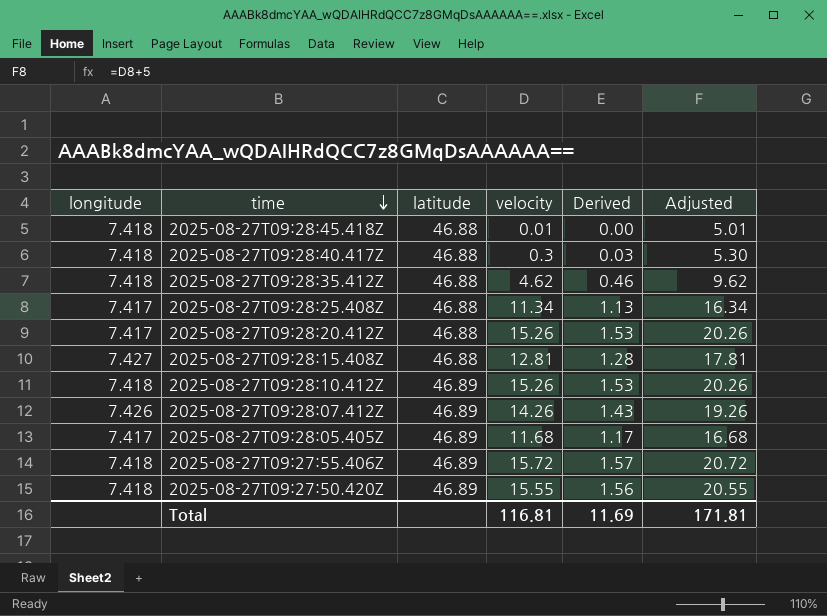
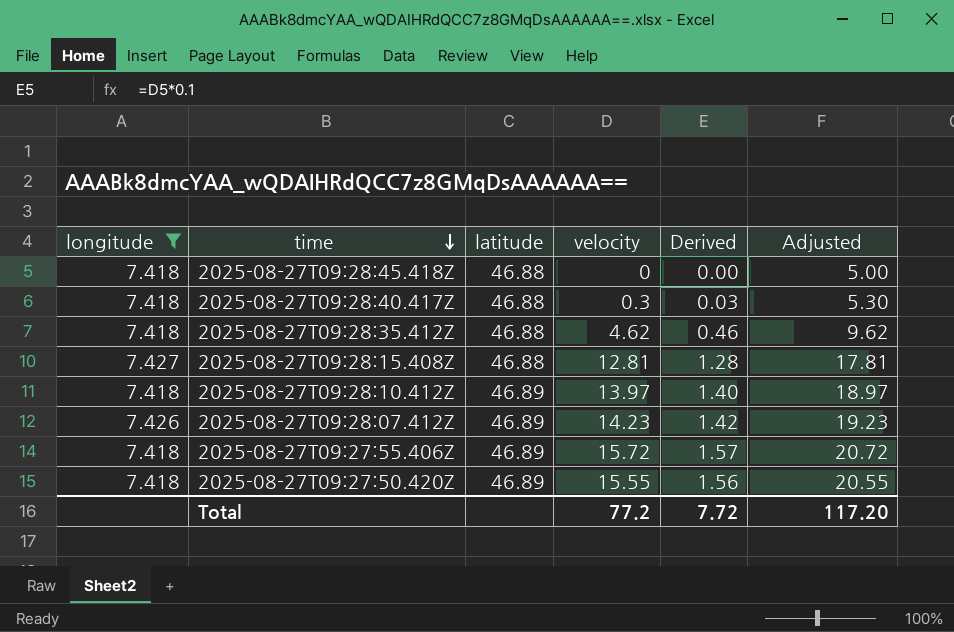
filter: none -> longitude != 7.417
2025-08-27T09:28:45.418Z | velocity: 0.01 -> 0
2025-08-27T09:28:45.418Z | Adjusted: 5.01 -> 5.00
2025-08-27T09:28:10.412Z | velocity: 15.26 -> 13.97
2025-08-27T09:28:10.412Z | Derived: 1.53 -> 1.40
2025-08-27T09:28:10.412Z | Adjusted: 20.26 -> 18.97
2025-08-27T09:28:07.412Z | velocity: 14.26 -> 14.23
2025-08-27T09:28:07.412Z | Derived: 1.43 -> 1.42
2025-08-27T09:28:07.412Z | Adjusted: 19.26 -> 19.23
Total | velocity: 116.81 -> 77.2
Total | Derived: 11.69 -> 7.72
Total | Adjusted: 171.81 -> 117.20

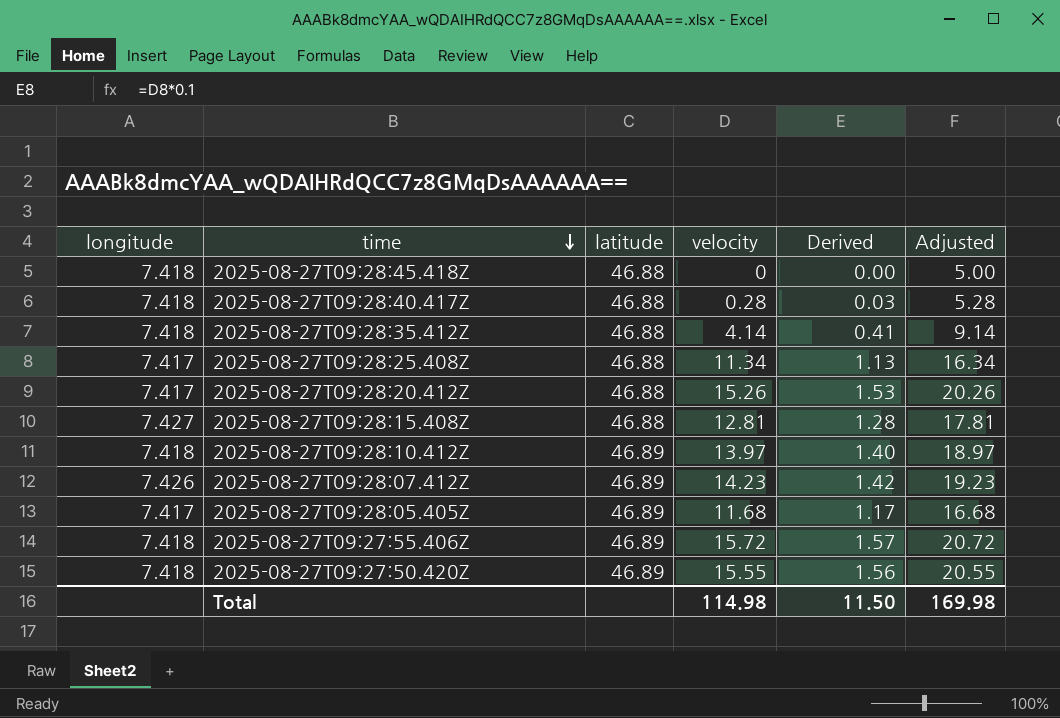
filter: longitude != 7.417 -> none
2025-08-27T09:28:40.417Z | velocity: 0.3 -> 0.28
2025-08-27T09:28:40.417Z | Adjusted: 5.30 -> 5.28
2025-08-27T09:28:35.412Z | velocity: 4.62 -> 4.14
2025-08-27T09:28:35.412Z | Derived: 0.46 -> 0.41
2025-08-27T09:28:35.412Z | Adjusted: 9.62 -> 9.14
Total | velocity: 77.2 -> 114.98
Total | Derived: 7.72 -> 11.50
Total | Adjusted: 117.20 -> 169.98

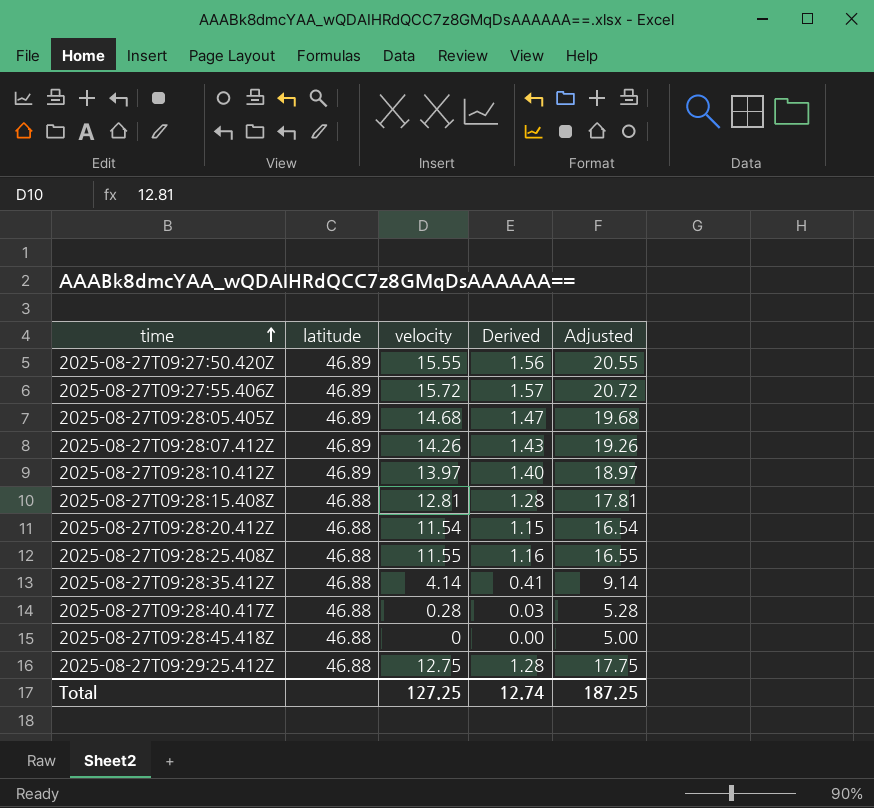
row order: time descending -> time ascending
column longitude | position: 1 -> none
2025-08-27T09:28:05.405Z | velocity: 11.68 -> 14.68
2025-08-27T09:28:05.405Z | Derived: 1.17 -> 1.47
2025-08-27T09:28:05.405Z | Adjusted: 16.68 -> 19.68
2025-08-27T09:28:07.412Z | velocity: 14.23 -> 14.26
2025-08-27T09:28:07.412Z | Derived: 1.42 -> 1.43
2025-08-27T09:28:07.412Z | Adjusted: 19.23 -> 19.26
2025-08-27T09:28:20.412Z | velocity: 15.26 -> 11.54
2025-08-27T09:28:20.412Z | Derived: 1.53 -> 1.15
2025-08-27T09:28:20.412Z | Adjusted: 20.26 -> 16.54
2025-08-27T09:28:25.408Z | velocity: 11.34 -> 11.55
2025-08-27T09:28:25.408Z | Derived: 1.13 -> 1.16
2025-08-27T09:28:25.408Z | Adjusted: 16.34 -> 16.55
row 2025-08-27T09:29:25.412Z: none -> 46.88 | 12.75 | 1.28 | 17.75
Total | velocity: 114.98 -> 127.25
Total | Derived: 11.50 -> 12.74
Total | Adjusted: 169.98 -> 187.25

